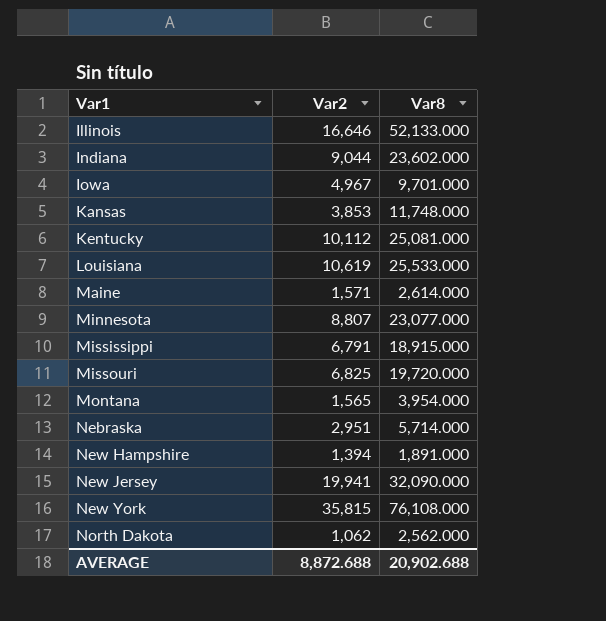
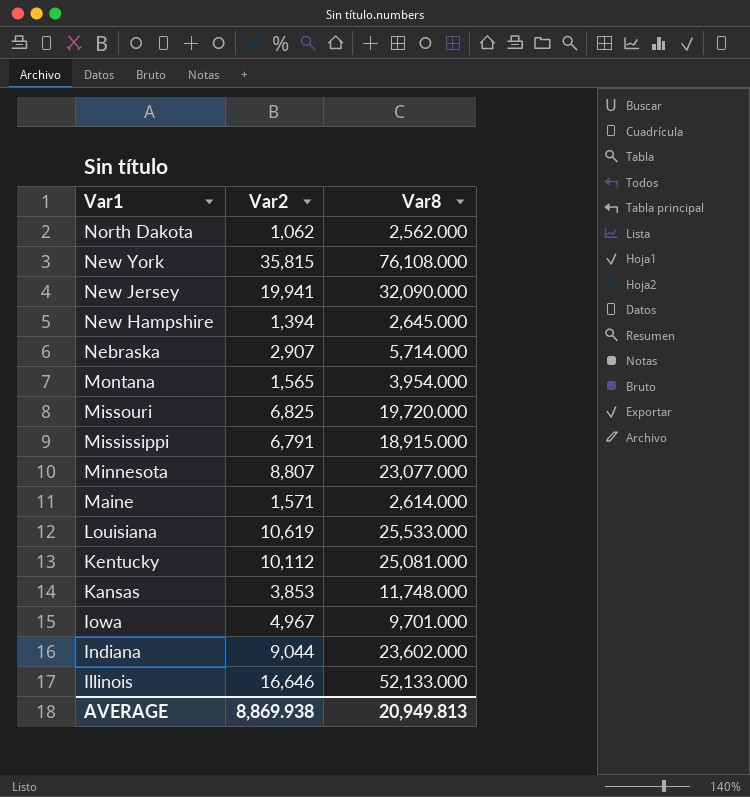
row order: Var1 ascending -> Var1 descending
New Hampshire | Var8: 1,891.000 -> 2,645.000
Nebraska | Var2: 2,951 -> 2,907
AVERAGE | Var2: 8,872.688 -> 8,869.938
AVERAGE | Var8: 20,902.688 -> 20,949.813

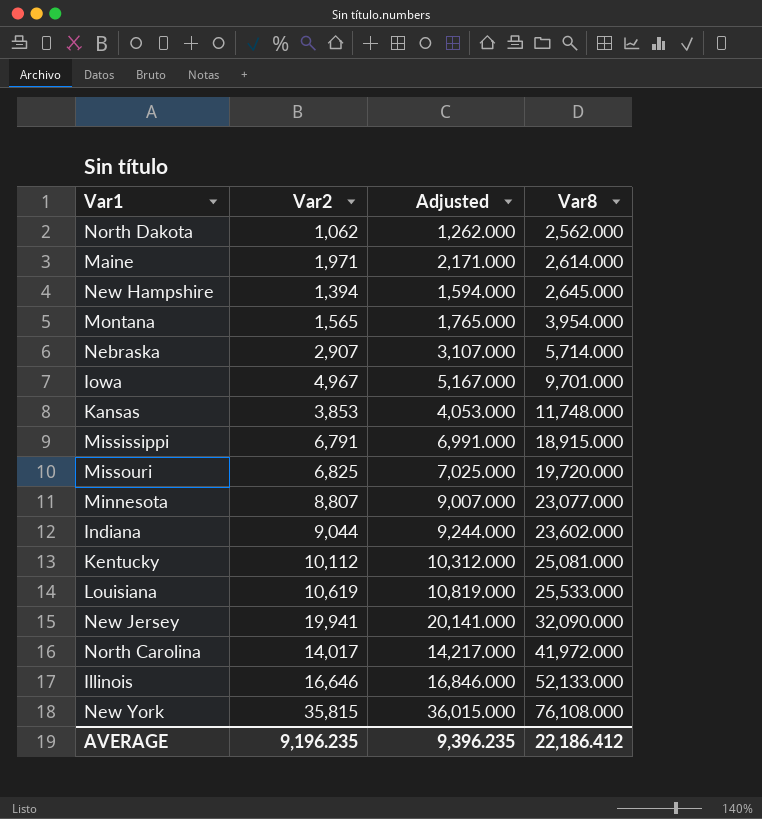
row order: Var1 descending -> Var8 ascending
column Adjusted | formula: none -> [Var2] + 200
Maine | Var2: 1,571 -> 1,971
row North Carolina: none -> 14,017 | 14,217.000 | 41,972.000
AVERAGE | Var2: 8,869.938 -> 9,196.235
AVERAGE | Var8: 20,949.813 -> 22,186.412

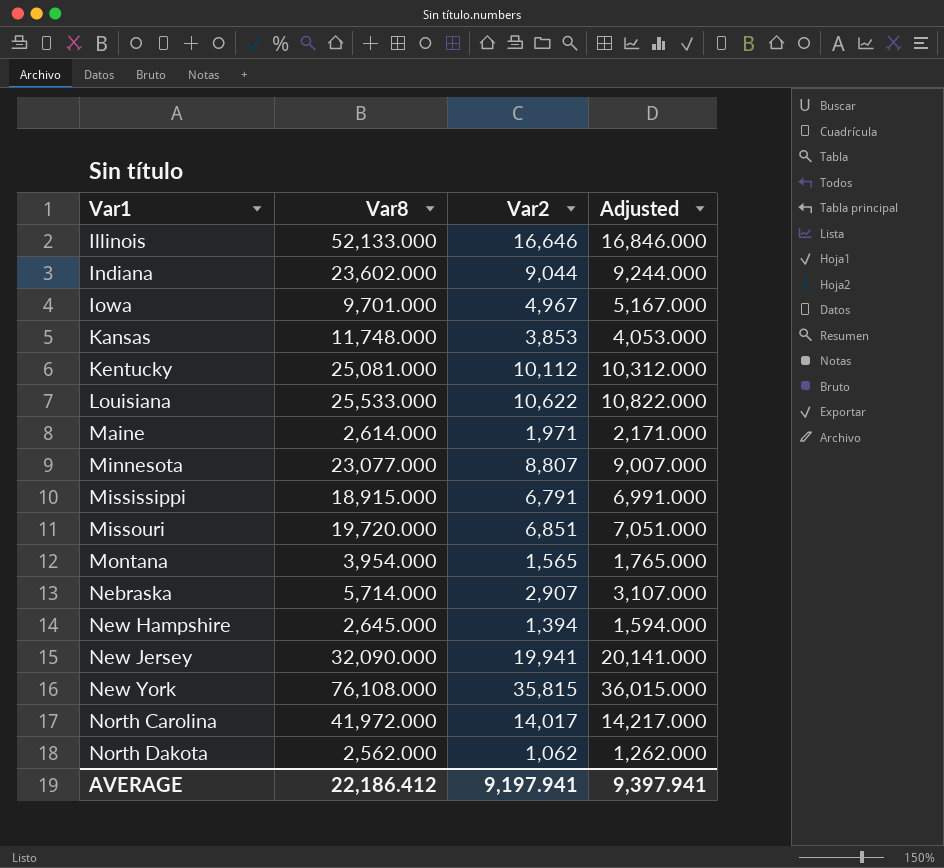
row order: Var8 ascending -> Var1 ascending
column Var8 | position: 4 -> 2
Louisiana | Var2: 10,619 -> 10,622
Louisiana | Adjusted: 10,819.000 -> 10,822.000
Missouri | Var2: 6,825 -> 6,851
Missouri | Adjusted: 7,025.000 -> 7,051.000
AVERAGE | Var2: 9,196.235 -> 9,197.941
AVERAGE | Adjusted: 9,396.235 -> 9,397.941

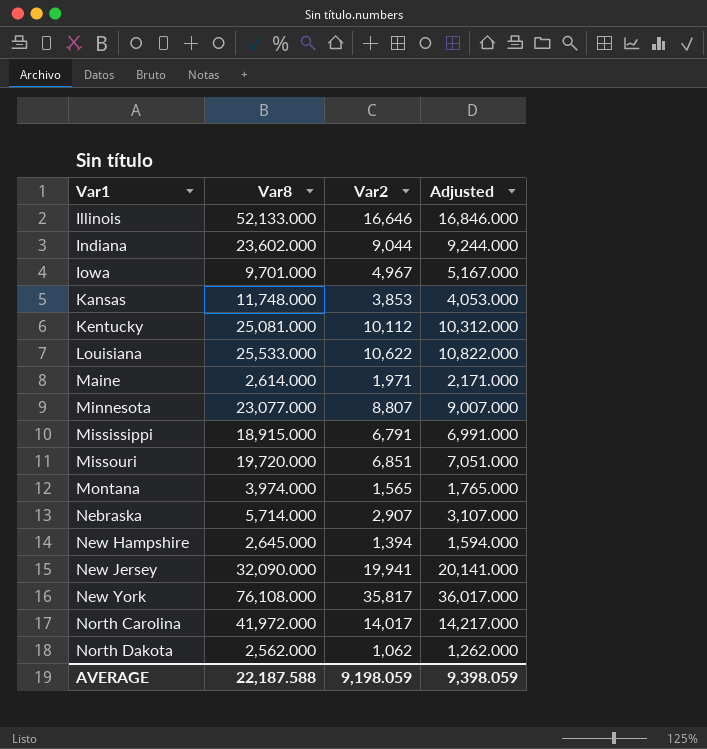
Montana | Var8: 3,954.000 -> 3,974.000
New York | Var2: 35,815 -> 35,817
New York | Adjusted: 36,015.000 -> 36,017.000
AVERAGE | Var8: 22,186.412 -> 22,187.588
AVERAGE | Var2: 9,197.941 -> 9,198.059
AVERAGE | Adjusted: 9,397.941 -> 9,398.059

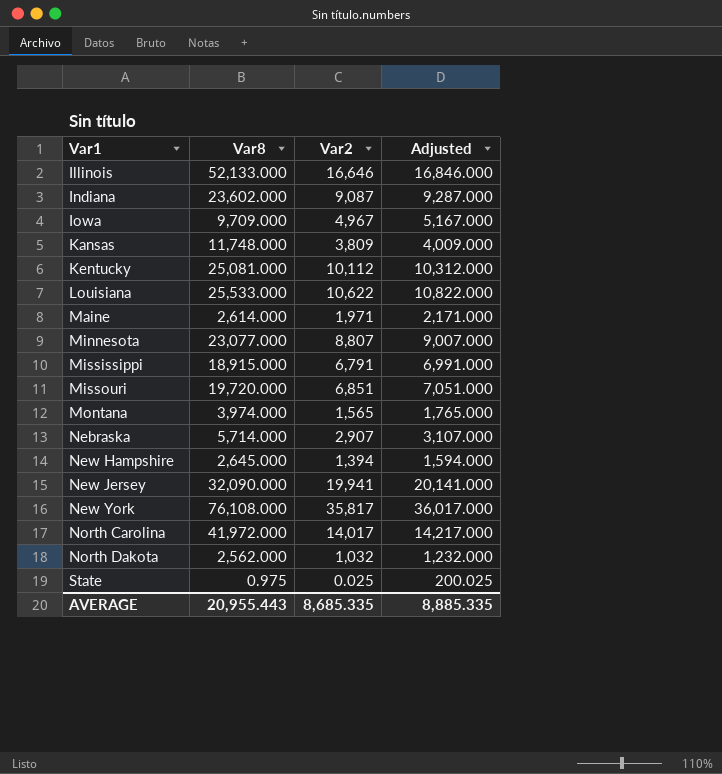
Indiana | Var2: 9,044 -> 9,087
Indiana | Adjusted: 9,244.000 -> 9,287.000
Iowa | Var8: 9,701.000 -> 9,709.000
Kansas | Var2: 3,853 -> 3,809
Kansas | Adjusted: 4,053.000 -> 4,009.000
North Dakota | Var2: 1,062 -> 1,032
North Dakota | Adjusted: 1,262.000 -> 1,232.000
row State: none -> 0.975 | 0.025 | 200.025
AVERAGE | Var8: 22,187.588 -> 20,955.443
AVERAGE | Var2: 9,198.059 -> 8,685.335
AVERAGE | Adjusted: 9,398.059 -> 8,885.335

